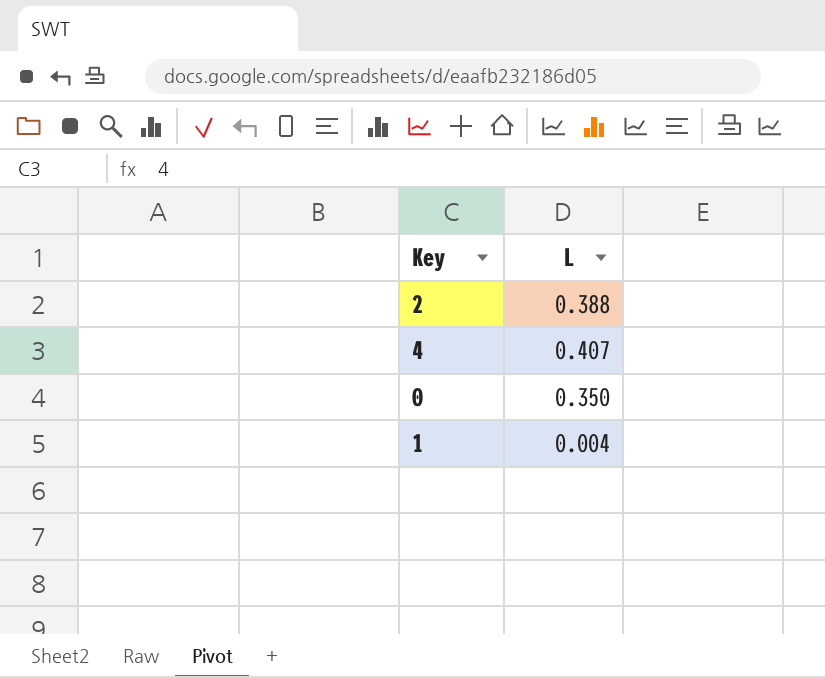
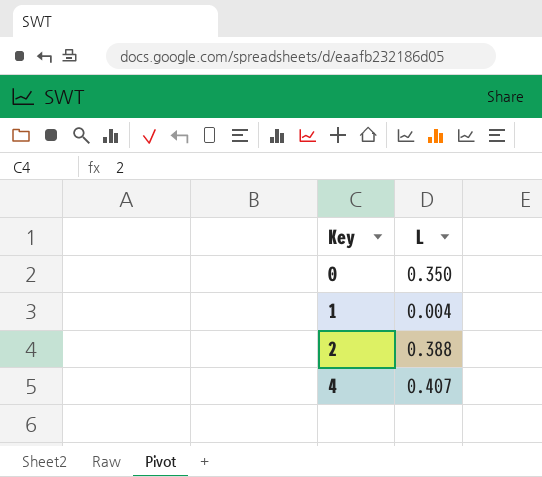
row order: none -> Key ascending

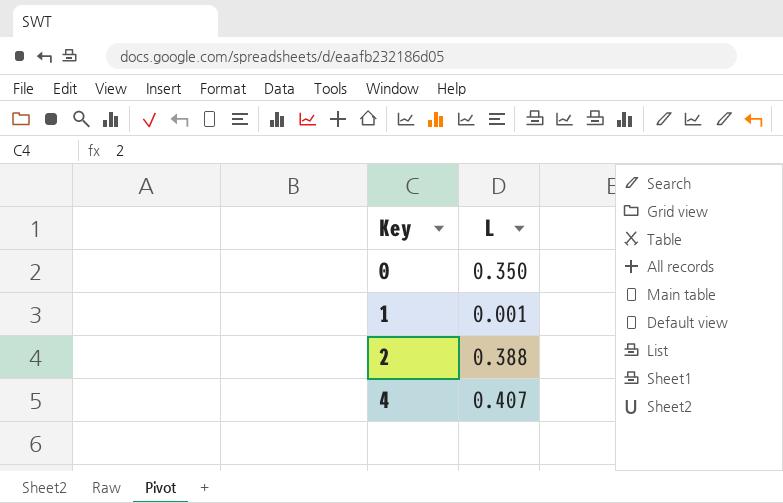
1 | L: 0.004 -> 0.001

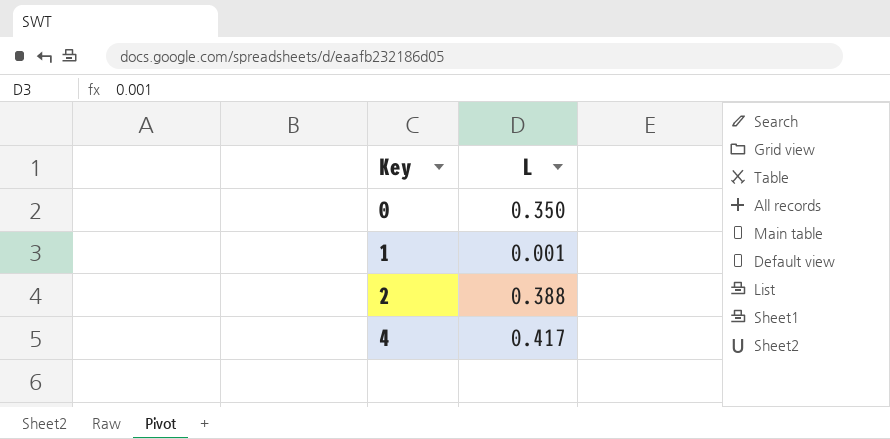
4 | L: 0.407 -> 0.417

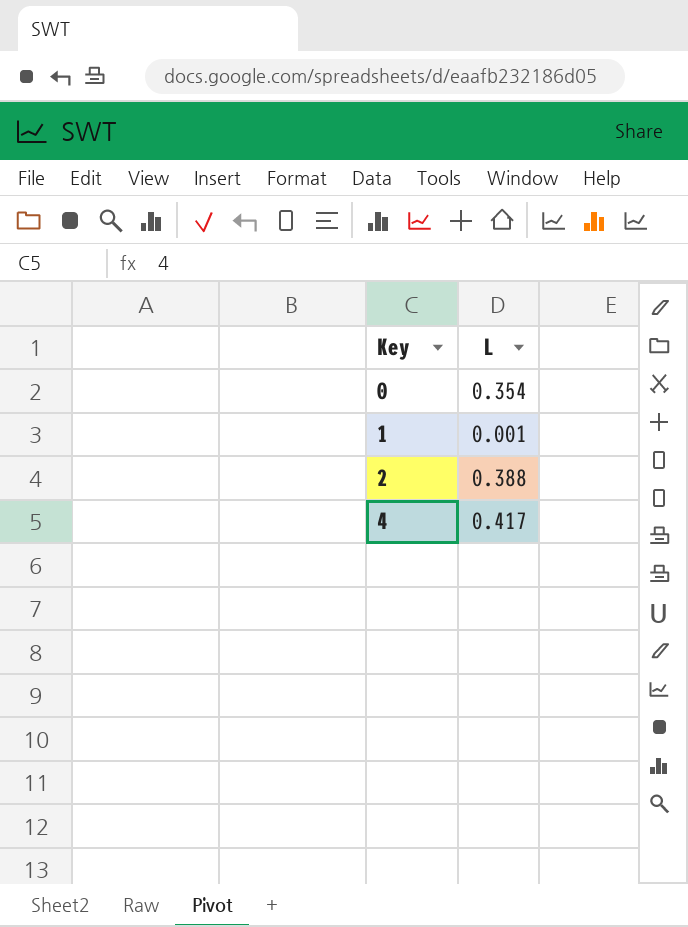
0 | L: 0.350 -> 0.354

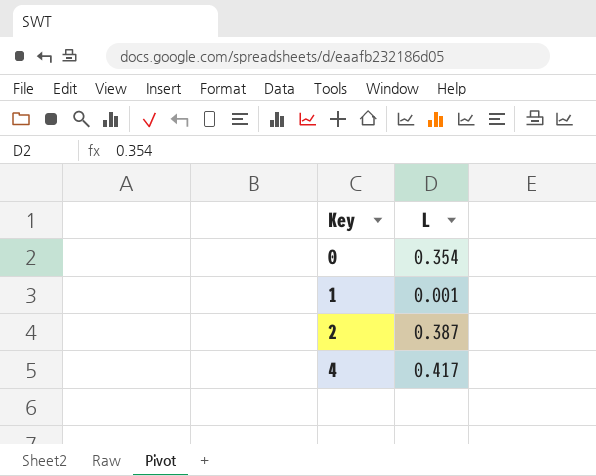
2 | L: 0.388 -> 0.387

